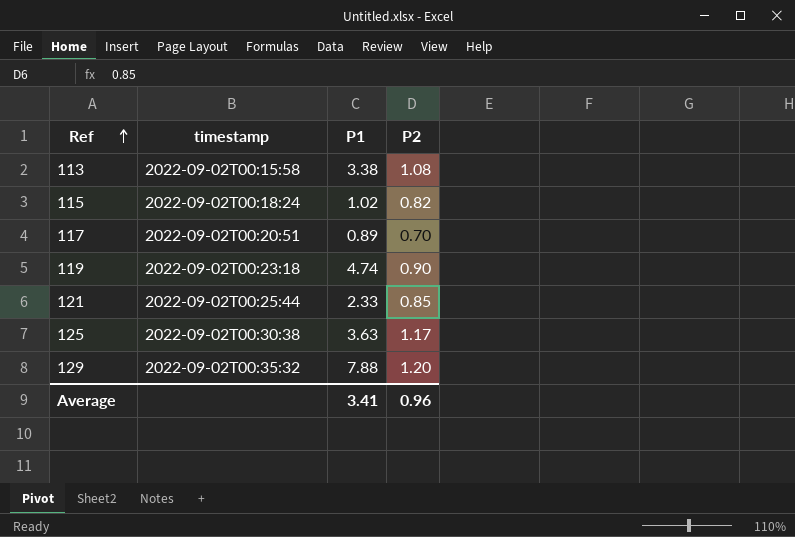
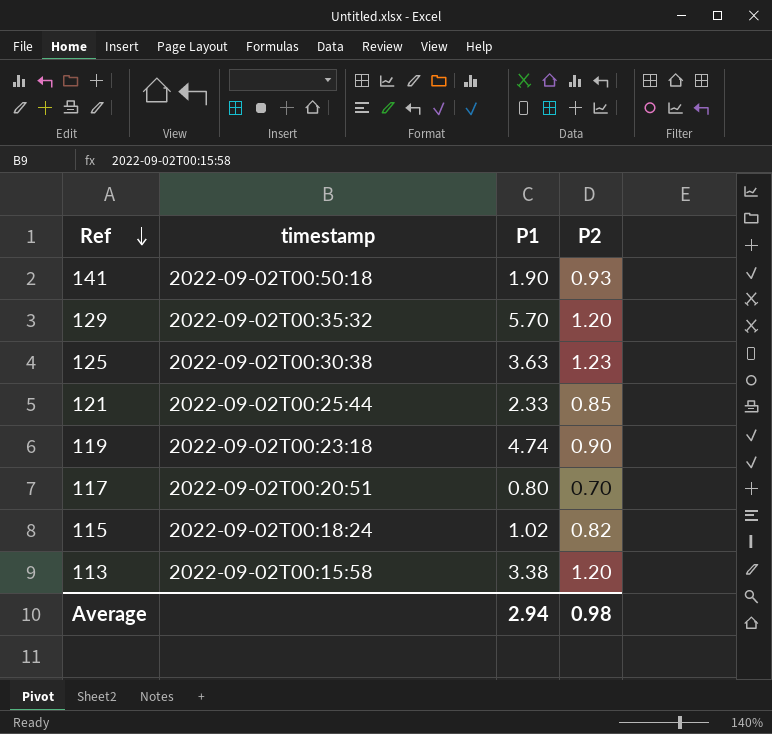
row order: Ref ascending -> Ref descending
row 141: none -> 2022-09-02T00:50:18 | 1.90 | 0.93
129 | P1: 7.88 -> 5.70
125 | P2: 1.17 -> 1.23
117 | P1: 0.89 -> 0.80
113 | P2: 1.08 -> 1.20
Average | P1: 3.41 -> 2.94
Average | P2: 0.96 -> 0.98

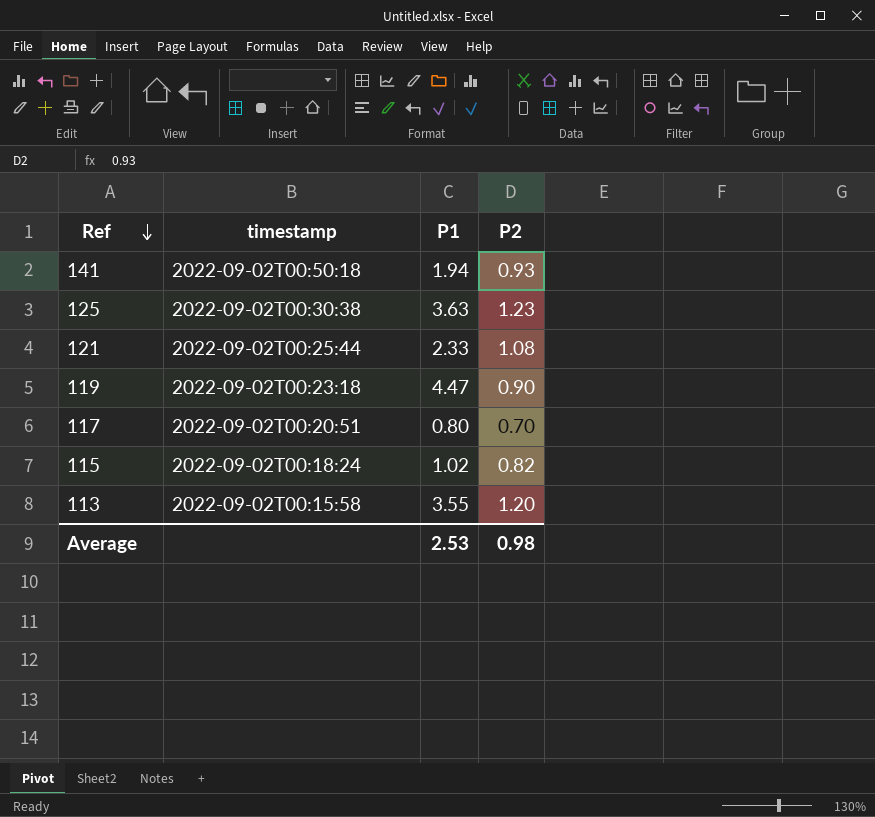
row 129: 2022-09-02T00:35:32 | 5.70 | 1.20 -> none
141 | P1: 1.90 -> 1.94
121 | P2: 0.85 -> 1.08
119 | P1: 4.74 -> 4.47
113 | P1: 3.38 -> 3.55
Average | P1: 2.94 -> 2.53

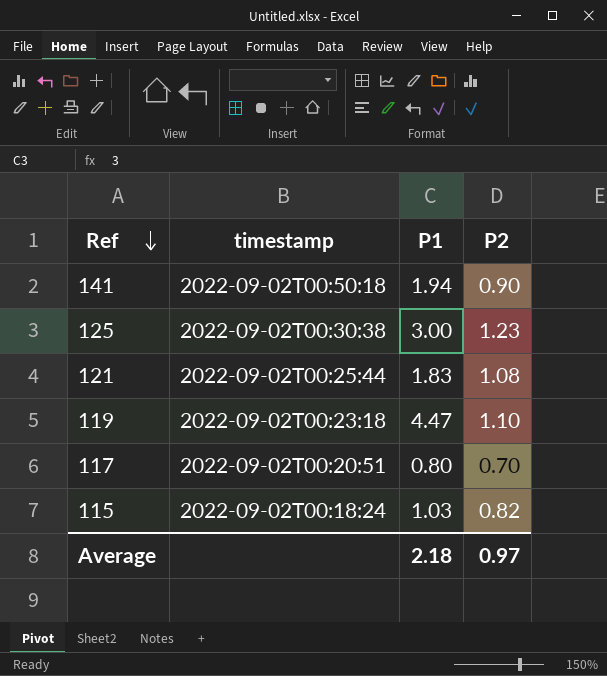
row 113: 2022-09-02T00:15:58 | 3.55 | 1.20 -> none
141 | P2: 0.93 -> 0.90
125 | P1: 3.63 -> 3.00
121 | P1: 2.33 -> 1.83
119 | P2: 0.90 -> 1.10
115 | P1: 1.02 -> 1.03
Average | P1: 2.53 -> 2.18
Average | P2: 0.98 -> 0.97

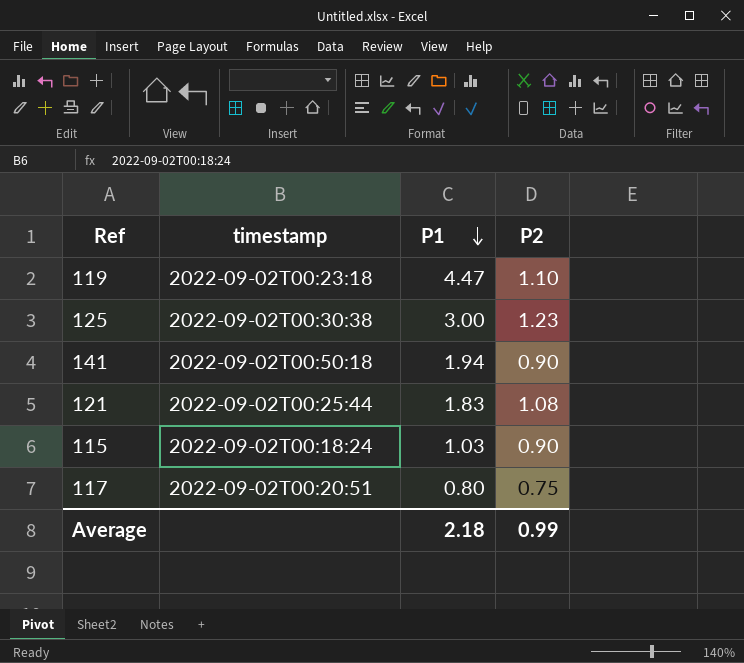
row order: Ref descending -> P1 descending
115 | P2: 0.82 -> 0.90
117 | P2: 0.70 -> 0.75
Average | P2: 0.97 -> 0.99

